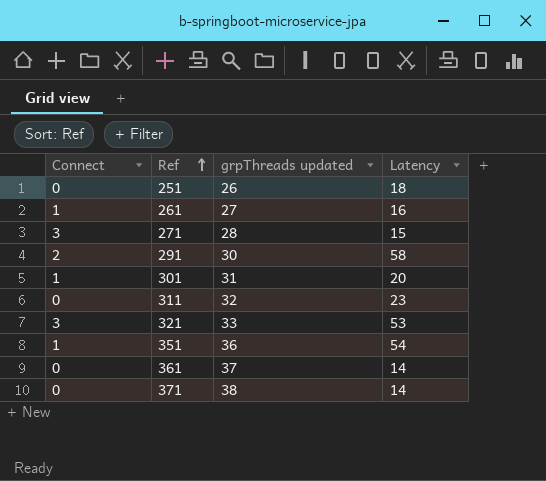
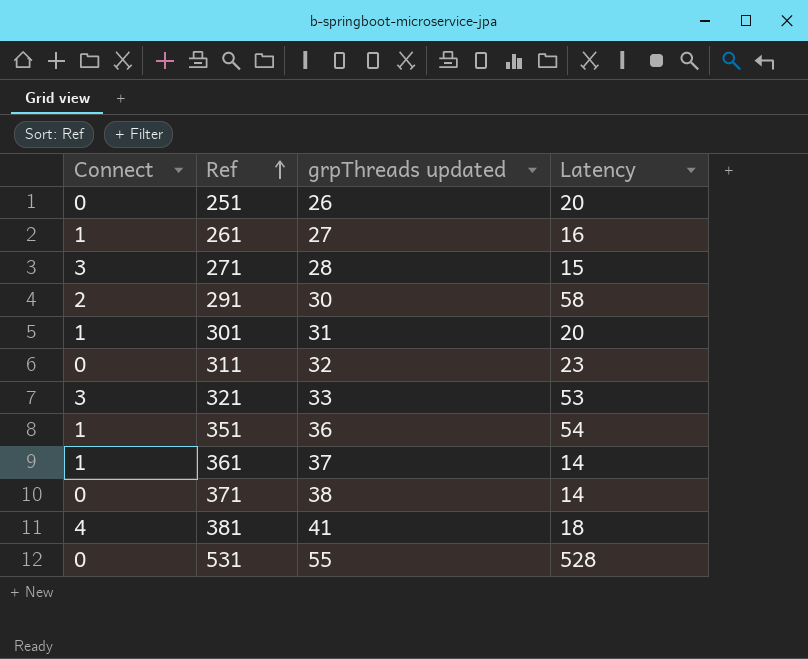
251 | Latency: 18 -> 20
361 | Connect: 0 -> 1
row 381: none -> 4 | 41 | 18
row 531: none -> 0 | 55 | 528

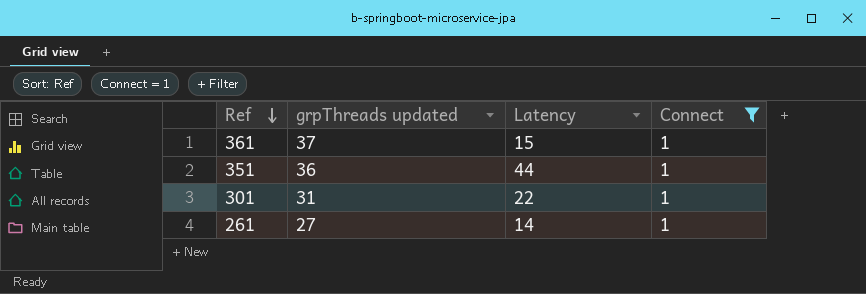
filter: none -> Connect = 1
row order: Ref ascending -> Ref descending
column Connect | position: 1 -> 4
361 | Latency: 14 -> 15
351 | Latency: 54 -> 44
301 | Latency: 20 -> 22
261 | Latency: 16 -> 14

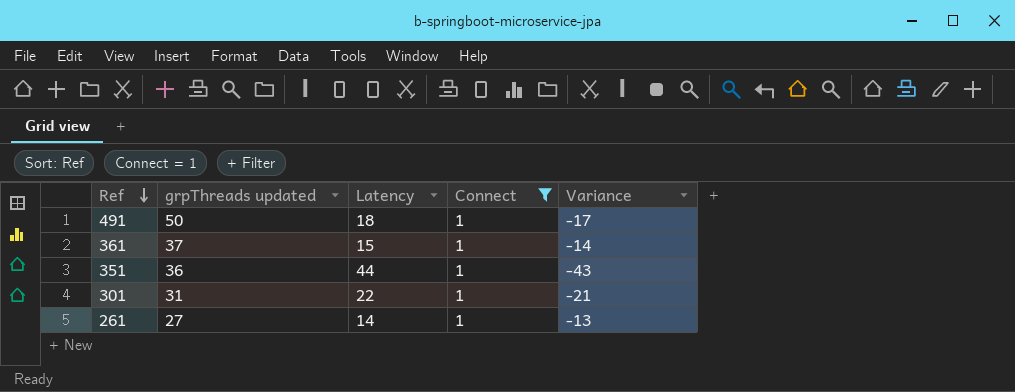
column Variance | formula: none -> [Connect] - [Latency]
row 491: none -> 50 | 18 | 1 | -17

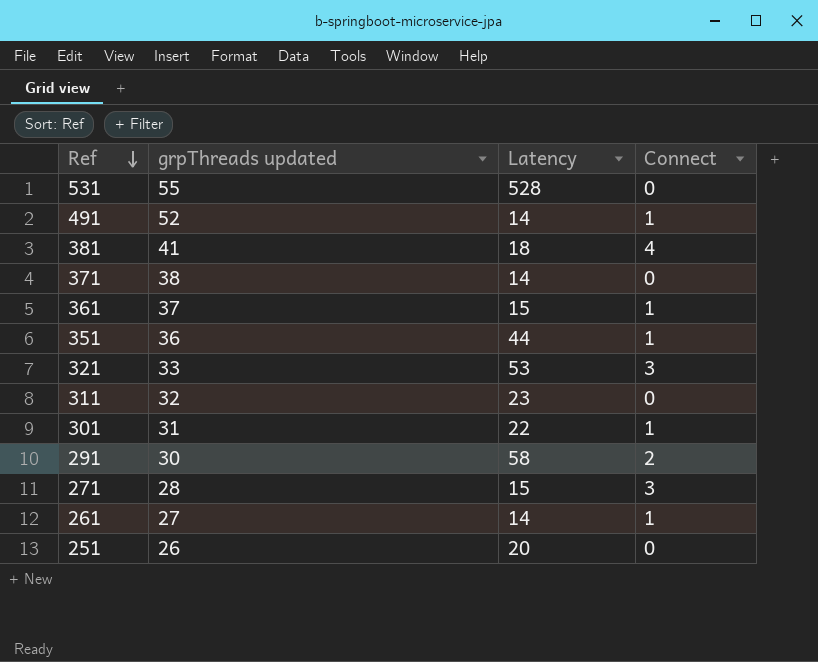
filter: Connect = 1 -> none
column Variance | formula: [Connect] - [Latency] -> none
491 | grpThreads updated: 50 -> 52
491 | Latency: 18 -> 14

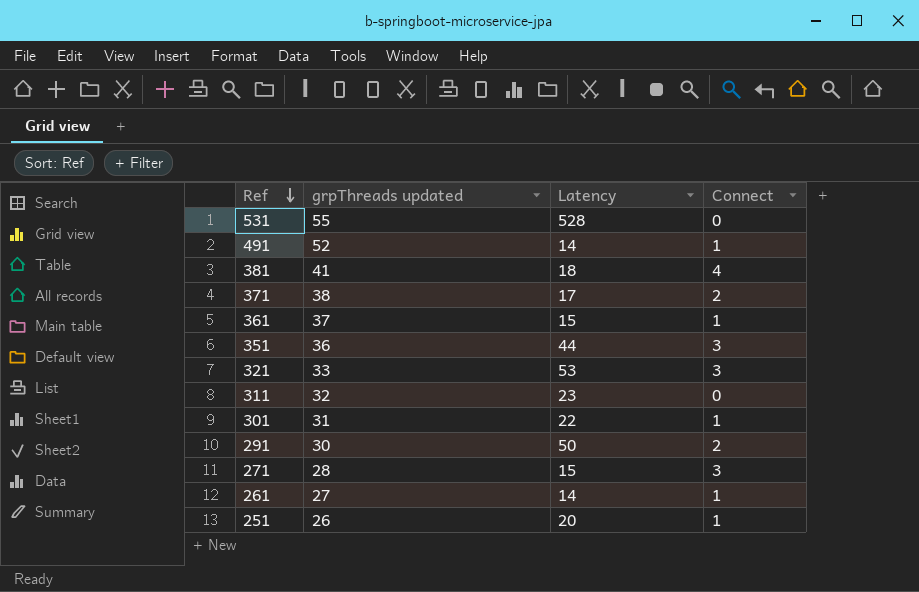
371 | Latency: 14 -> 17
371 | Connect: 0 -> 2
351 | Connect: 1 -> 3
291 | Latency: 58 -> 50
251 | Connect: 0 -> 1

